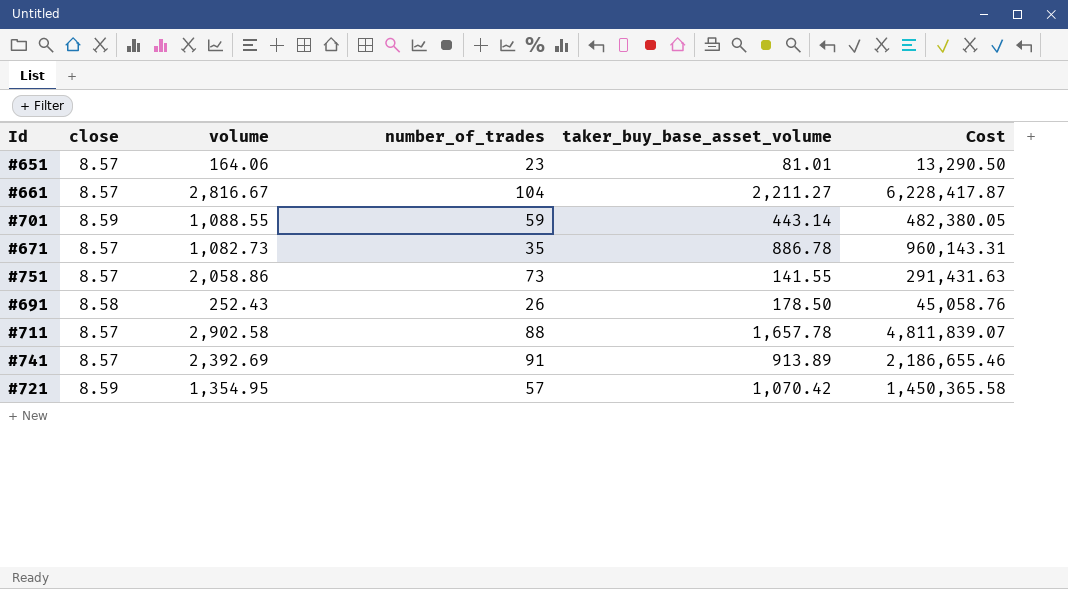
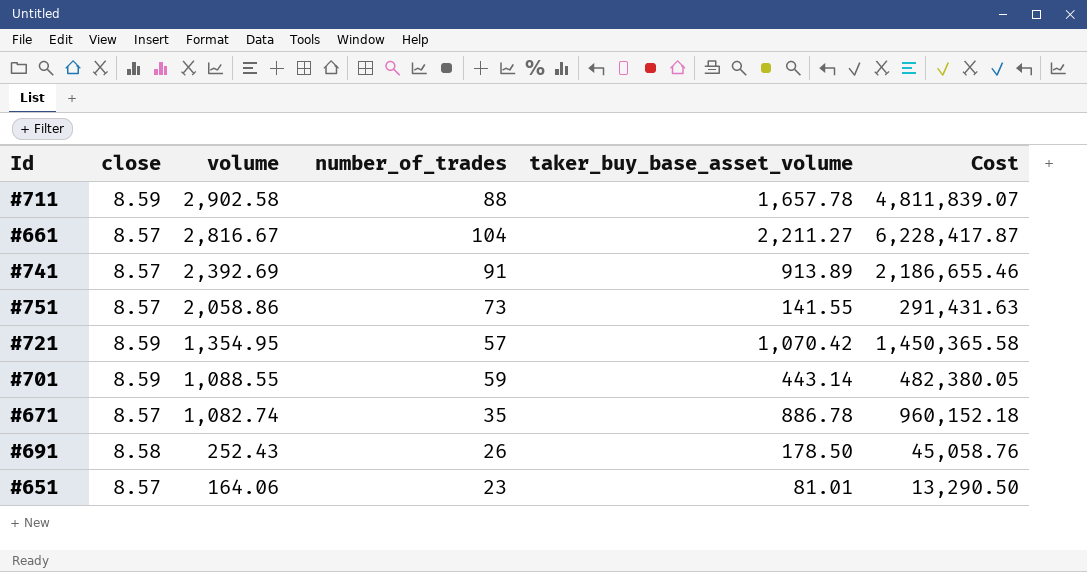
row order: none -> volume descending
#711 | close: 8.57 -> 8.59
#671 | volume: 1,082.73 -> 1,082.74
#671 | Cost: 960,143.31 -> 960,152.18

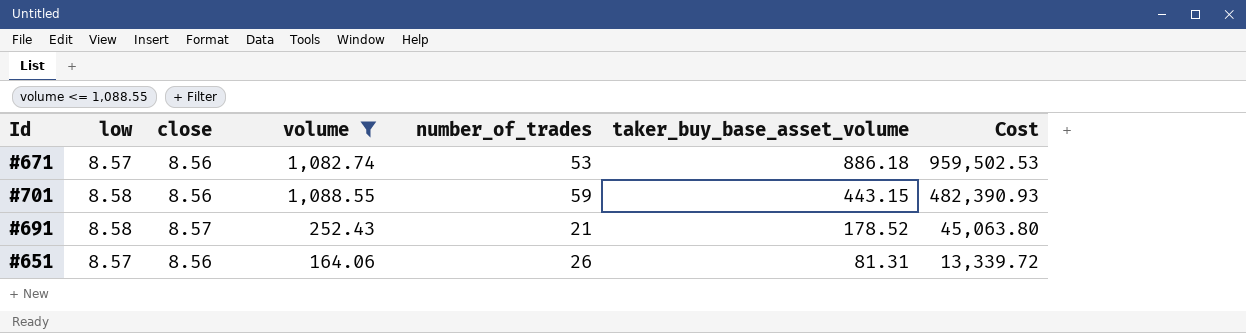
filter: none -> volume <= 1,088.55
row order: volume descending -> taker_buy_base_asset_volume descending
column low | position: none -> 2
#671 | close: 8.57 -> 8.56
#671 | number_of_trades: 35 -> 53
#671 | taker_buy_base_asset_volume: 886.78 -> 886.18
#671 | Cost: 960,152.18 -> 959,502.53
#701 | close: 8.59 -> 8.56
#701 | taker_buy_base_asset_volume: 443.14 -> 443.15
#701 | Cost: 482,380.05 -> 482,390.93
#691 | close: 8.58 -> 8.57
#691 | number_of_trades: 26 -> 21
#691 | taker_buy_base_asset_volume: 178.50 -> 178.52
#691 | Cost: 45,058.76 -> 45,063.80
#651 | close: 8.57 -> 8.56
#651 | number_of_trades: 23 -> 26
#651 | taker_buy_base_asset_volume: 81.01 -> 81.31
#651 | Cost: 13,290.50 -> 13,339.72

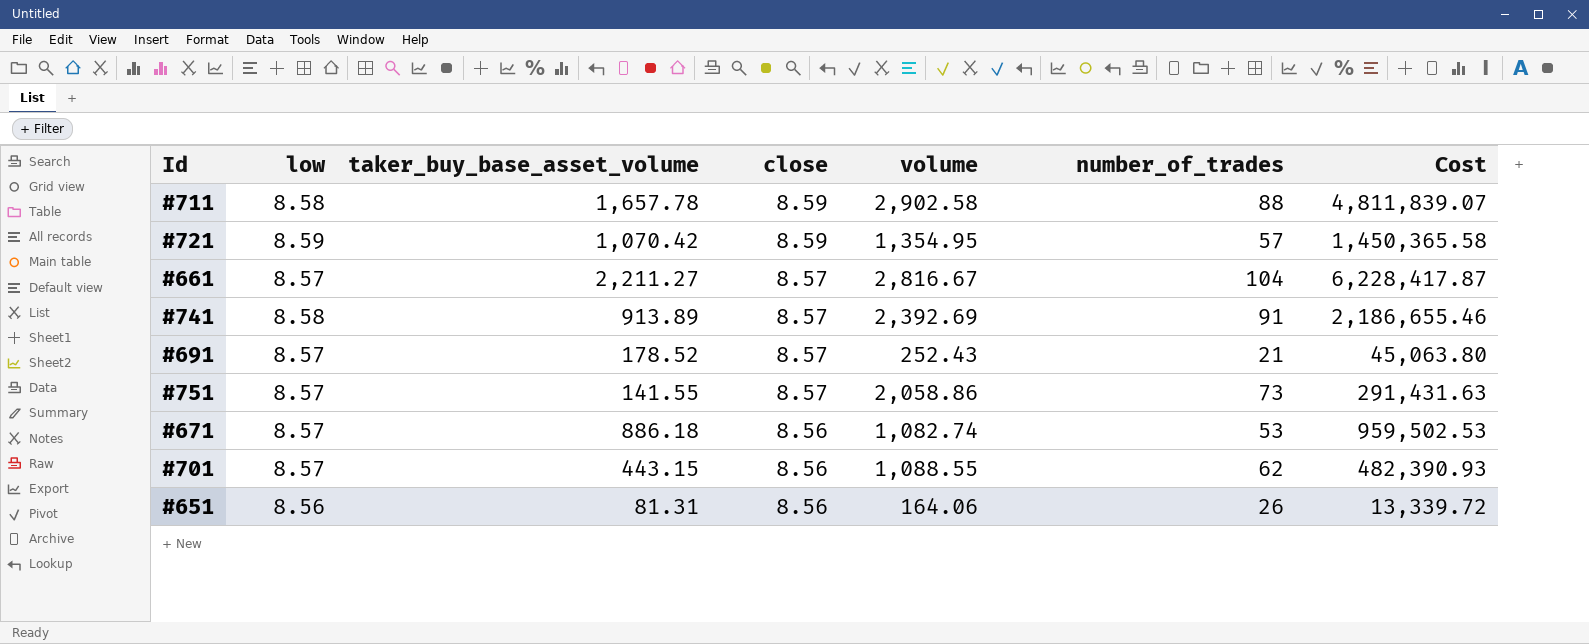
filter: volume <= 1,088.55 -> none
row order: taker_buy_base_asset_volume descending -> close descending
column taker_buy_base_asset_volume | position: 6 -> 3
#691 | low: 8.58 -> 8.57
#701 | low: 8.58 -> 8.57
#701 | number_of_trades: 59 -> 62
#651 | low: 8.57 -> 8.56

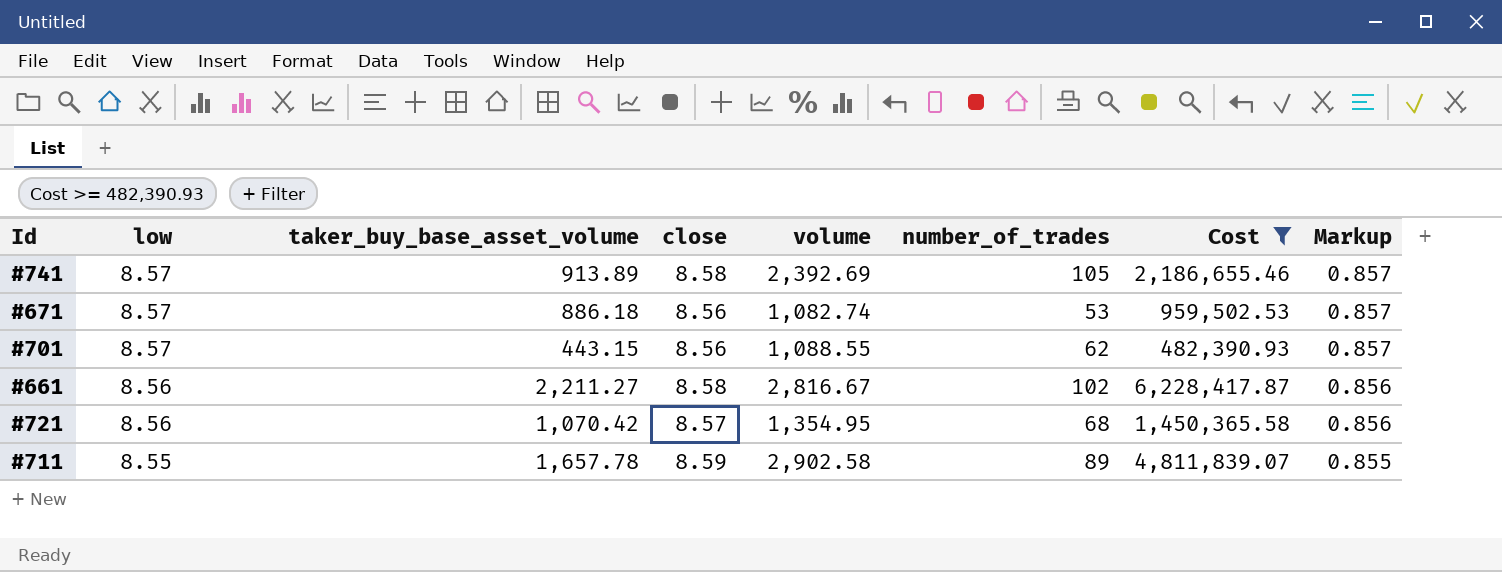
filter: none -> Cost >= 482,390.93
row order: close descending -> low descending
column Markup | formula: none -> [low] * 0.1
#741 | low: 8.58 -> 8.57
#741 | close: 8.57 -> 8.58
#741 | number_of_trades: 91 -> 105
#661 | low: 8.57 -> 8.56
#661 | close: 8.57 -> 8.58
#661 | number_of_trades: 104 -> 102
#721 | low: 8.59 -> 8.56
#721 | close: 8.59 -> 8.57
#721 | number_of_trades: 57 -> 68
#711 | low: 8.58 -> 8.55
#711 | number_of_trades: 88 -> 89

